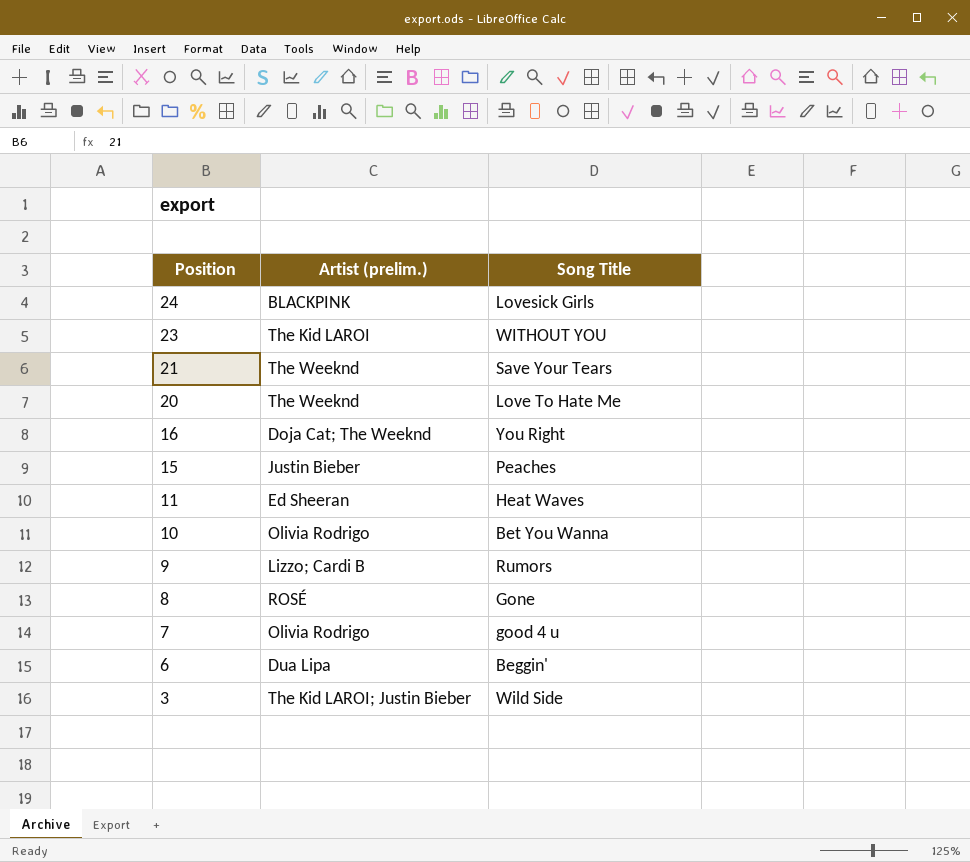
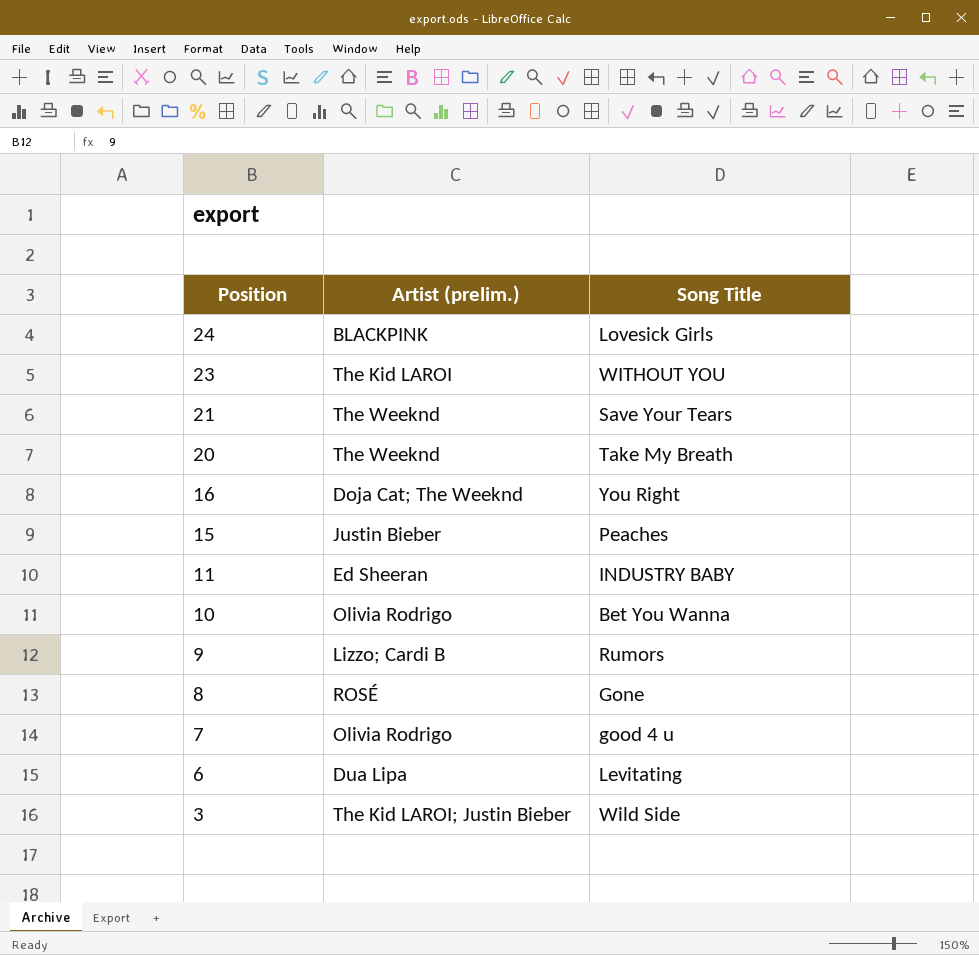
20 | Song Title: Love To Hate Me -> Take My Breath
11 | Song Title: Heat Waves -> INDUSTRY BABY
6 | Song Title: Beggin' -> Levitating

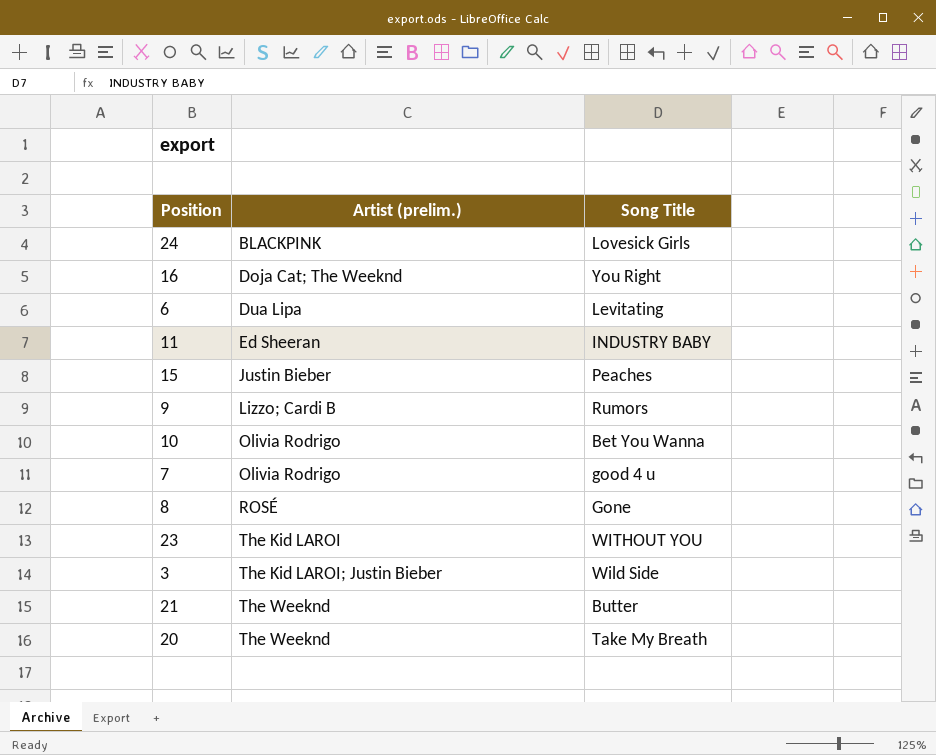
row order: Position descending -> Artist (prelim.) ascending
21 | Song Title: Save Your Tears -> Butter

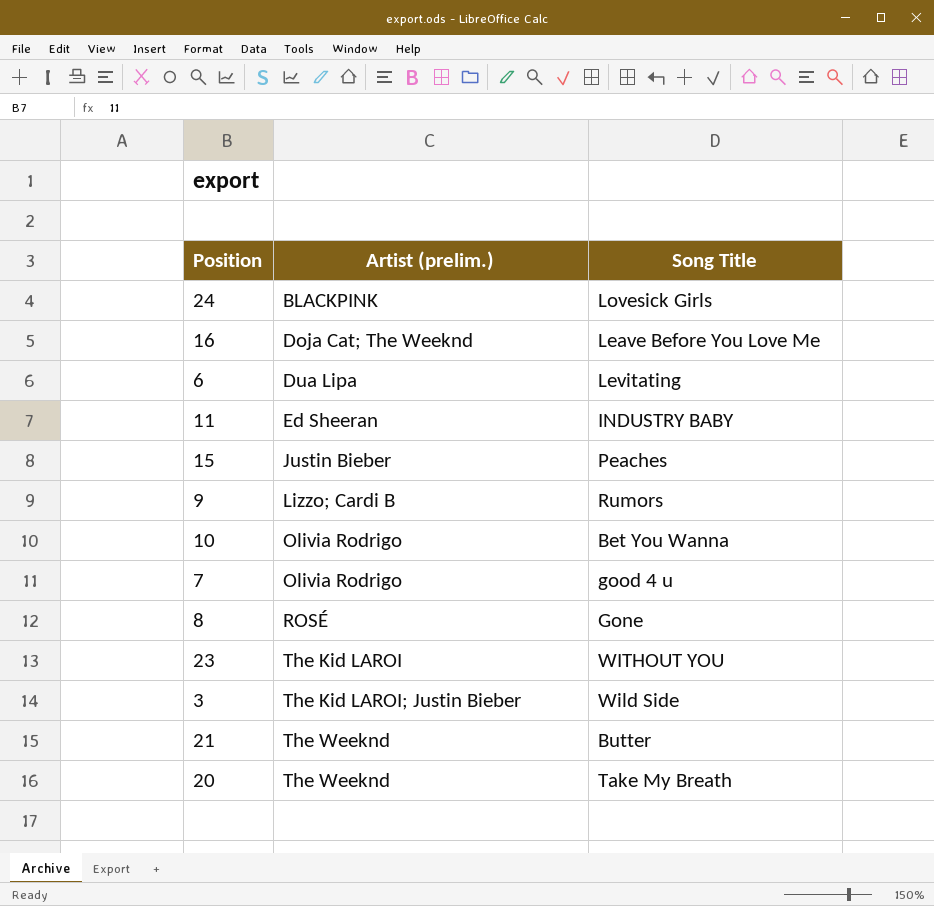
16 | Song Title: You Right -> Leave Before You Love Me

